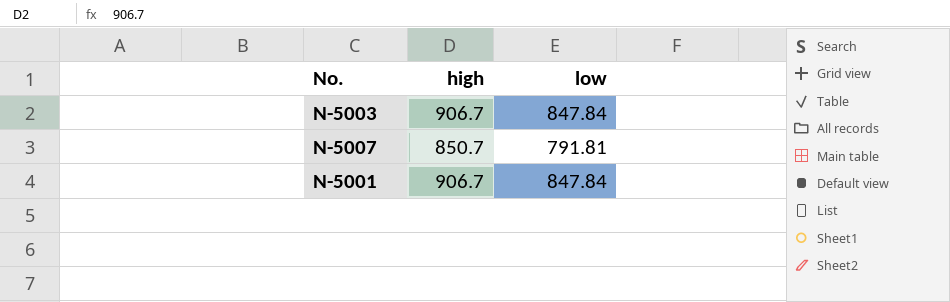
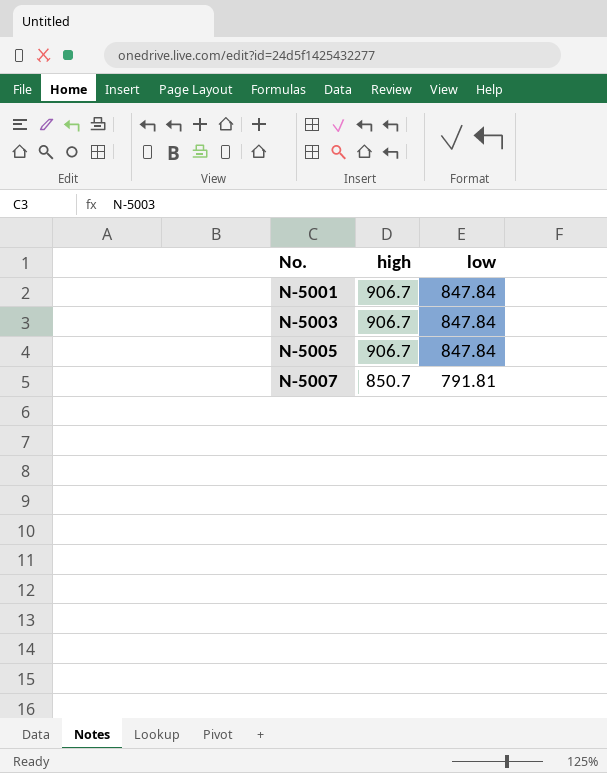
row order: none -> No. ascending
row N-5005: none -> 906.7 | 847.84

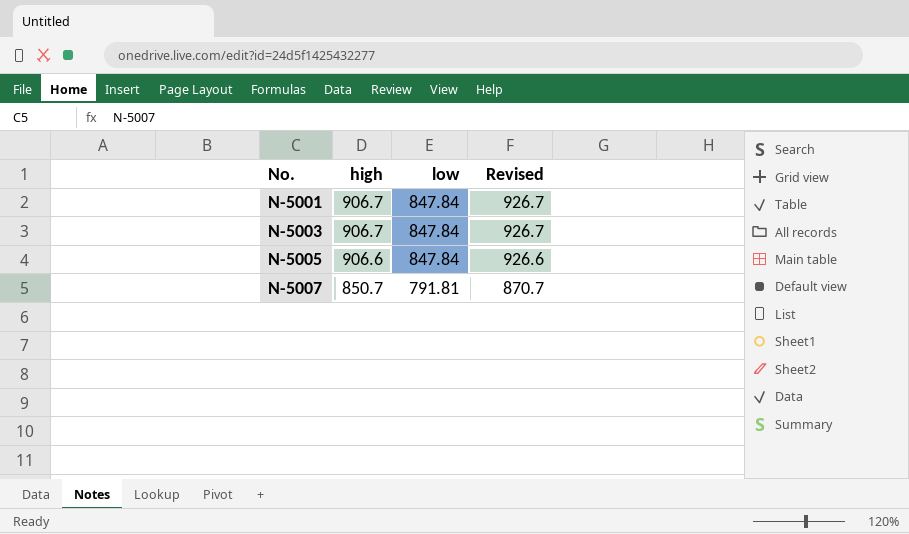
column Revised | formula: none -> [high] + 20
N-5005 | high: 906.7 -> 906.6

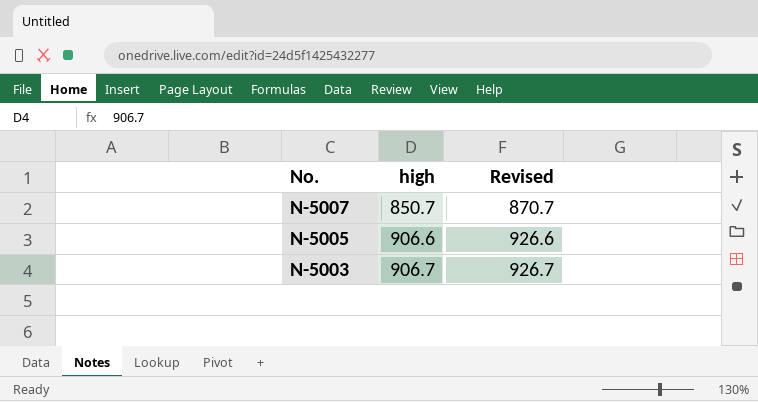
row order: No. ascending -> No. descending
column low | position: 3 -> none
row N-5001: 906.7 | 847.84 | 926.7 -> none

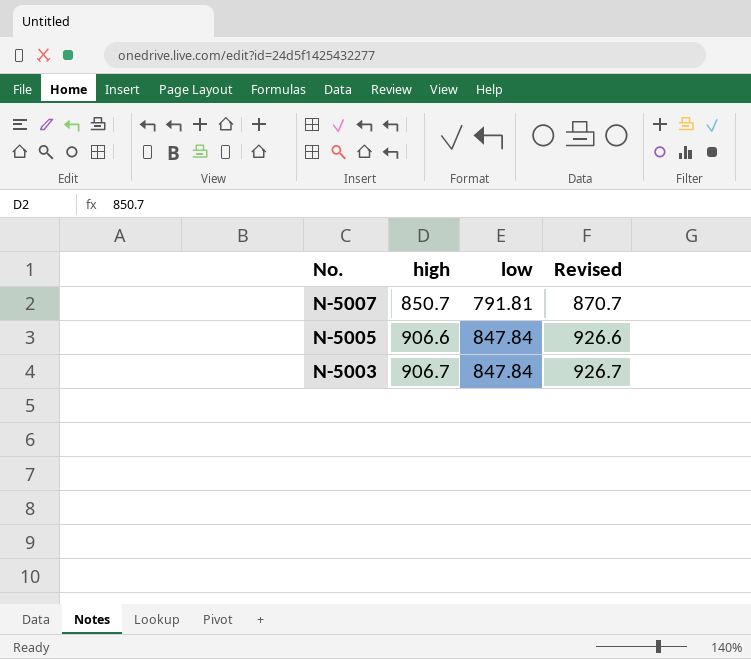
column low | position: none -> 3

